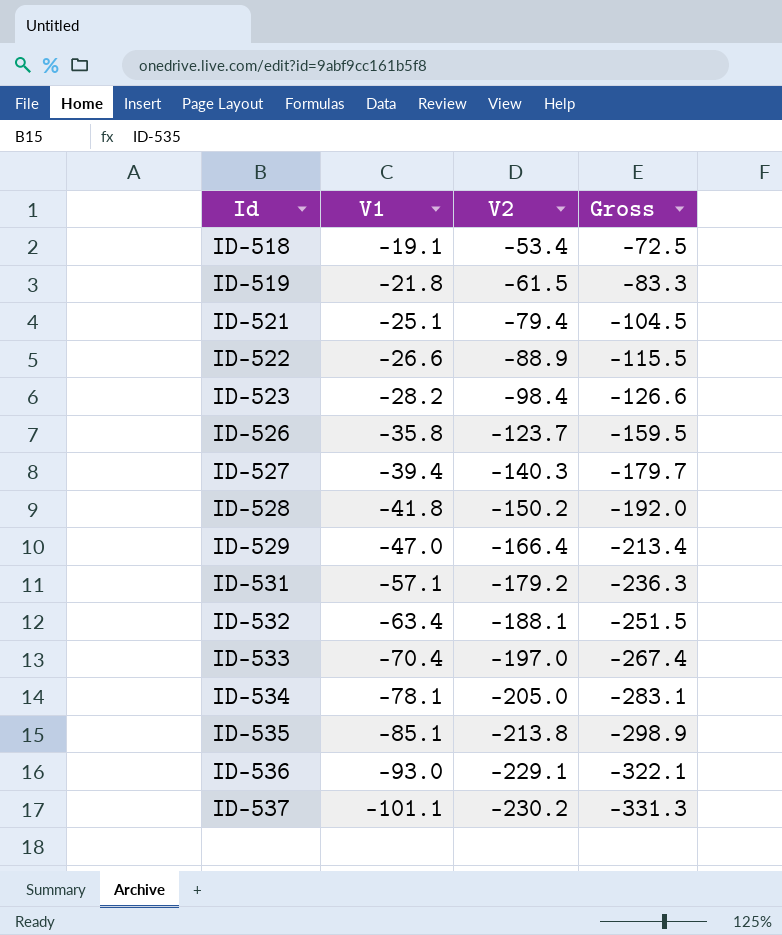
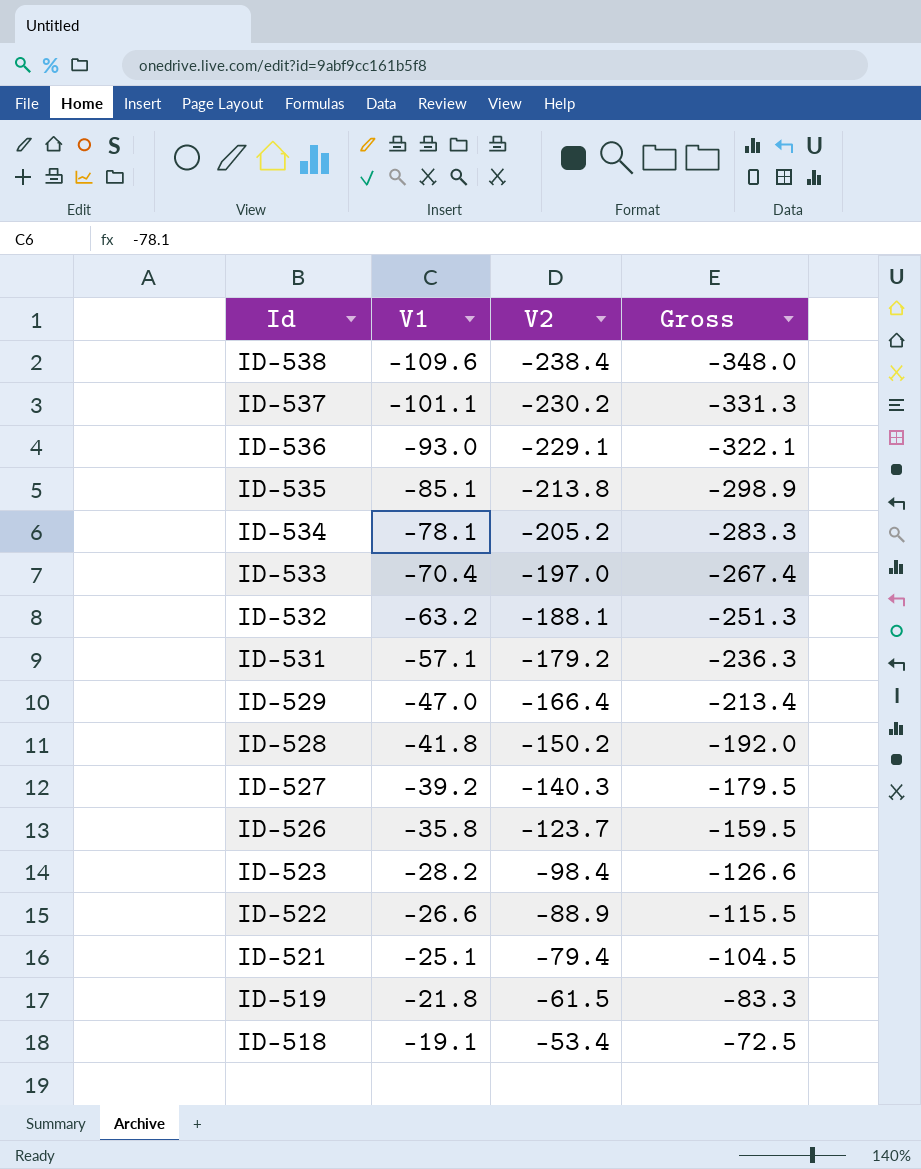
row order: Id ascending -> Id descending
row ID-538: none -> -109.6 | -238.4 | -348.0
ID-534 | V2: -205.0 -> -205.2
ID-534 | Gross: -283.1 -> -283.3
ID-532 | V1: -63.4 -> -63.2
ID-532 | Gross: -251.5 -> -251.3
ID-527 | V1: -39.4 -> -39.2
ID-527 | Gross: -179.7 -> -179.5

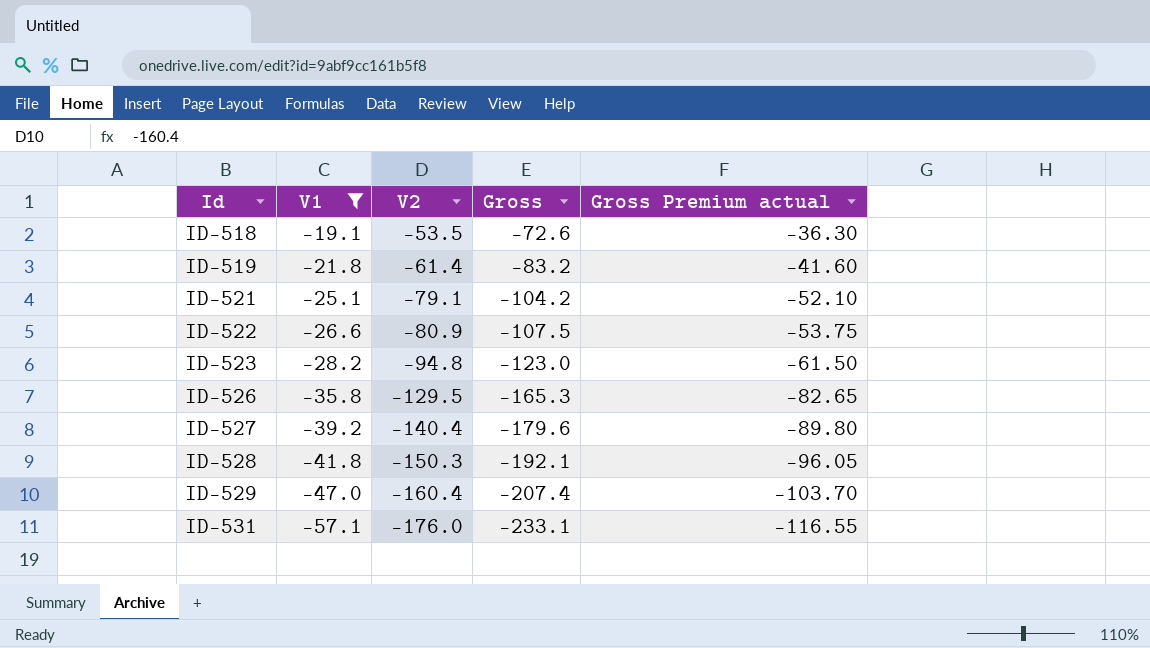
filter: none -> V1 >= -57.1
row order: Id descending -> Id ascending
column Gross Premium actual | formula: none -> [Gross] * 0.5
ID-518 | V2: -53.4 -> -53.5
ID-518 | Gross: -72.5 -> -72.6
ID-519 | V2: -61.5 -> -61.4
ID-519 | Gross: -83.3 -> -83.2
ID-521 | V2: -79.4 -> -79.1
ID-521 | Gross: -104.5 -> -104.2
ID-522 | V2: -88.9 -> -80.9
ID-522 | Gross: -115.5 -> -107.5
ID-523 | V2: -98.4 -> -94.8
ID-523 | Gross: -126.6 -> -123.0
ID-526 | V2: -123.7 -> -129.5
ID-526 | Gross: -159.5 -> -165.3
ID-527 | V2: -140.3 -> -140.4
ID-527 | Gross: -179.5 -> -179.6
ID-528 | V2: -150.2 -> -150.3
ID-528 | Gross: -192.0 -> -192.1
ID-529 | V2: -166.4 -> -160.4
ID-529 | Gross: -213.4 -> -207.4
ID-531 | V2: -179.2 -> -176.0
ID-531 | Gross: -236.3 -> -233.1

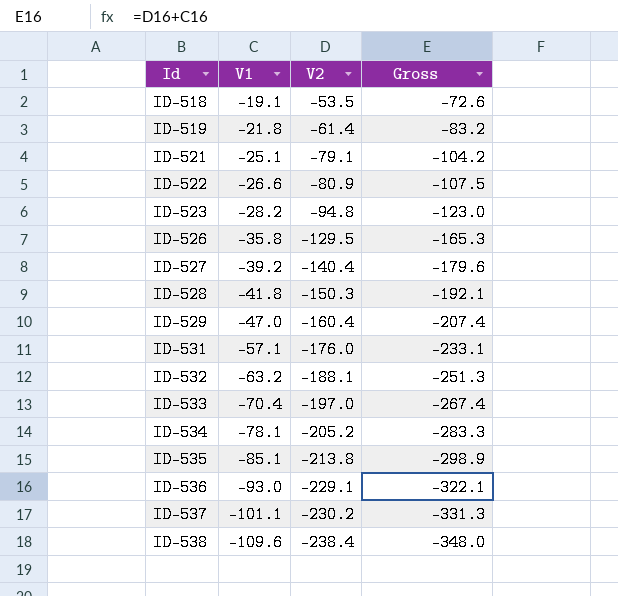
filter: V1 >= -57.1 -> none
column Gross Premium actual | formula: [Gross] * 0.5 -> none

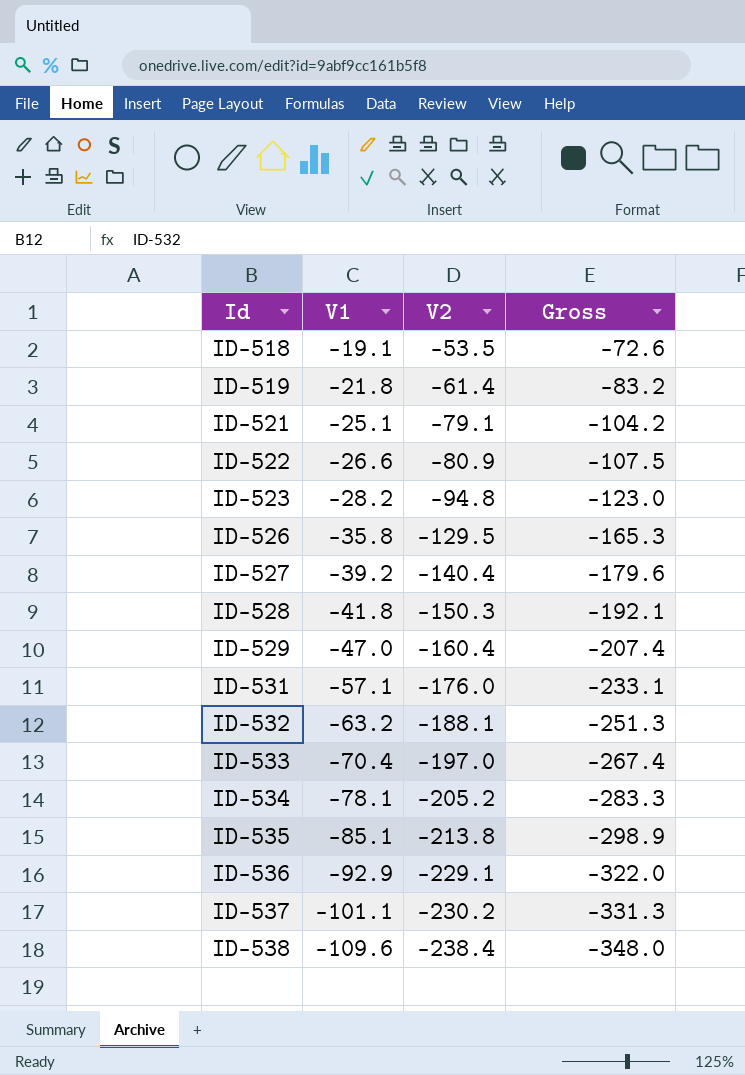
ID-536 | V1: -93.0 -> -92.9
ID-536 | Gross: -322.1 -> -322.0

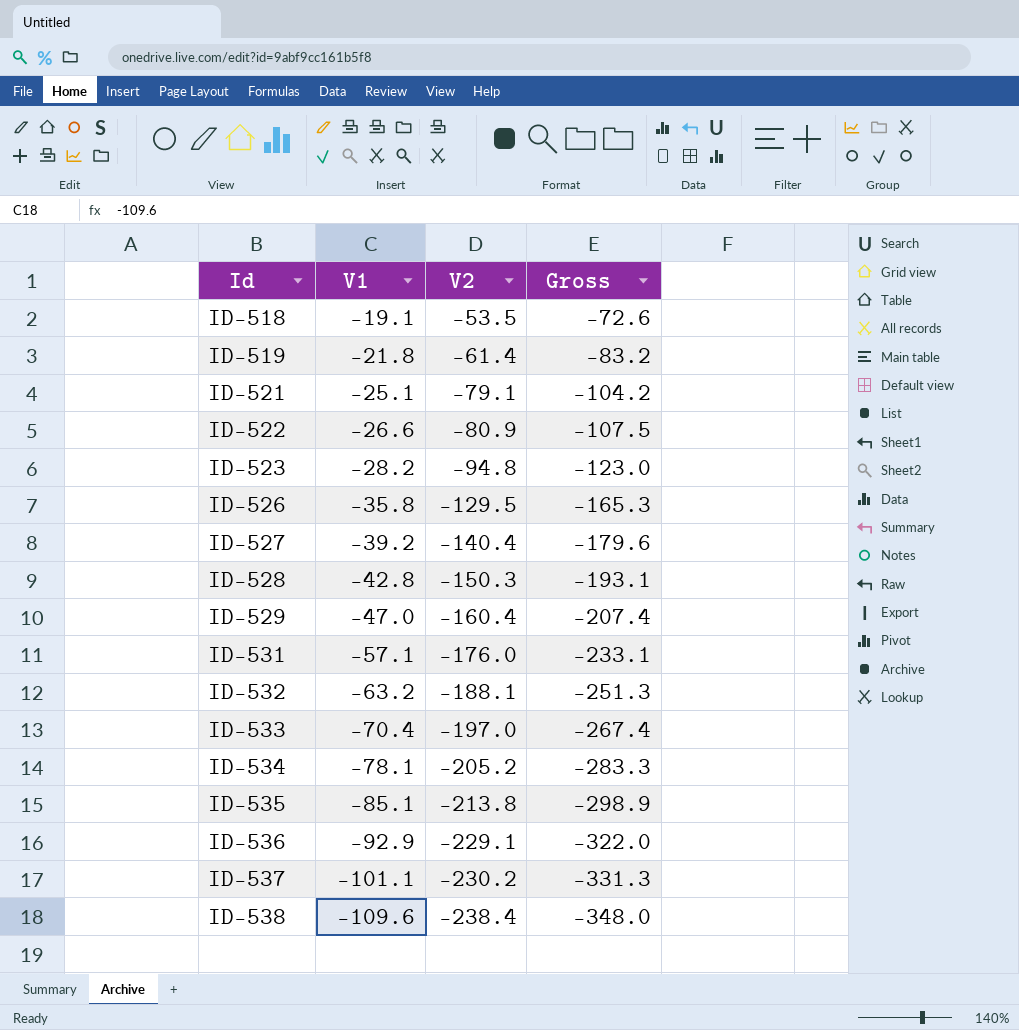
ID-528 | V1: -41.8 -> -42.8
ID-528 | Gross: -192.1 -> -193.1

